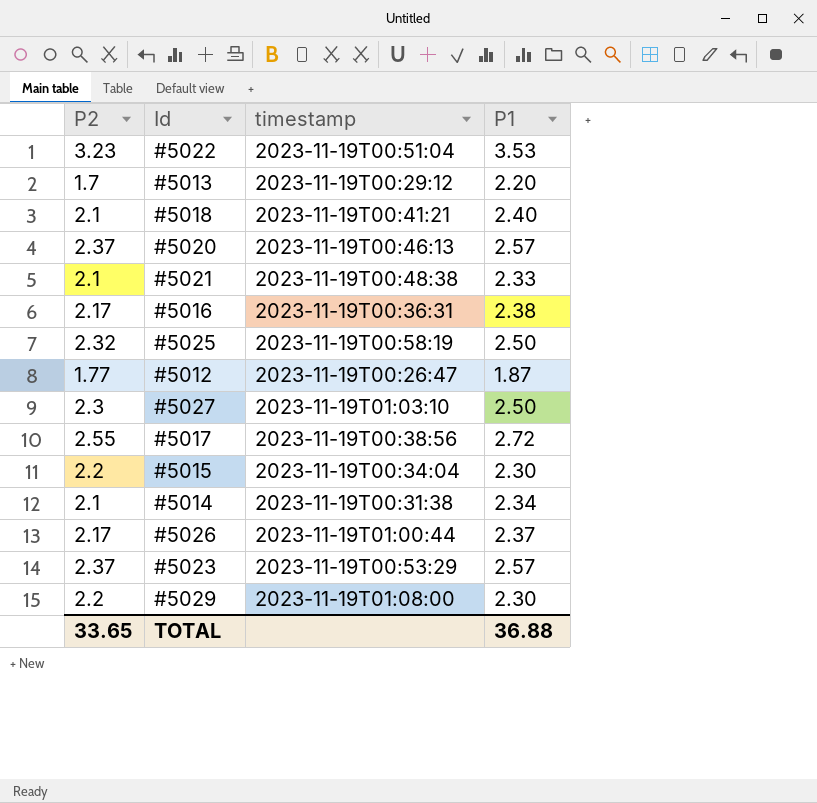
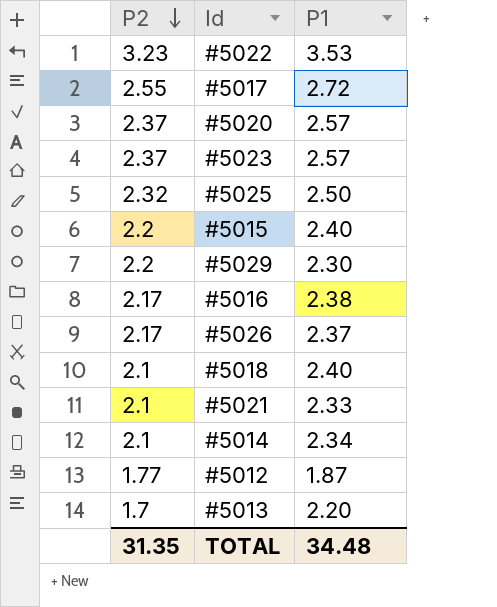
row order: none -> P2 descending
column timestamp | position: 3 -> none
row #5027: 2.3 | 2023-11-19T01:03:10 | 2.50 -> none
#5015 | P1: 2.30 -> 2.40
TOTAL | P2: 33.65 -> 31.35
TOTAL | P1: 36.88 -> 34.48

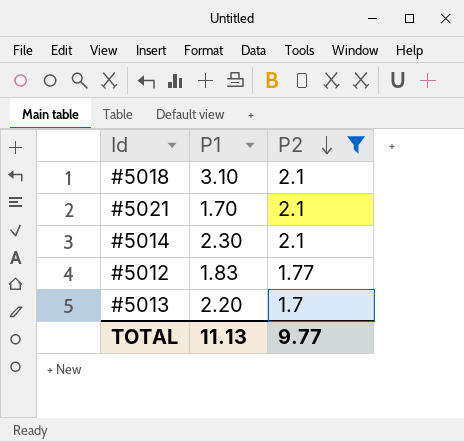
filter: none -> P2 <= 2.1
column P2 | position: 1 -> 3
#5018 | P1: 2.40 -> 3.10
#5021 | P1: 2.33 -> 1.70
#5014 | P1: 2.34 -> 2.30
#5012 | P1: 1.87 -> 1.83
TOTAL | P1: 34.48 -> 11.13
TOTAL | P2: 31.35 -> 9.77

